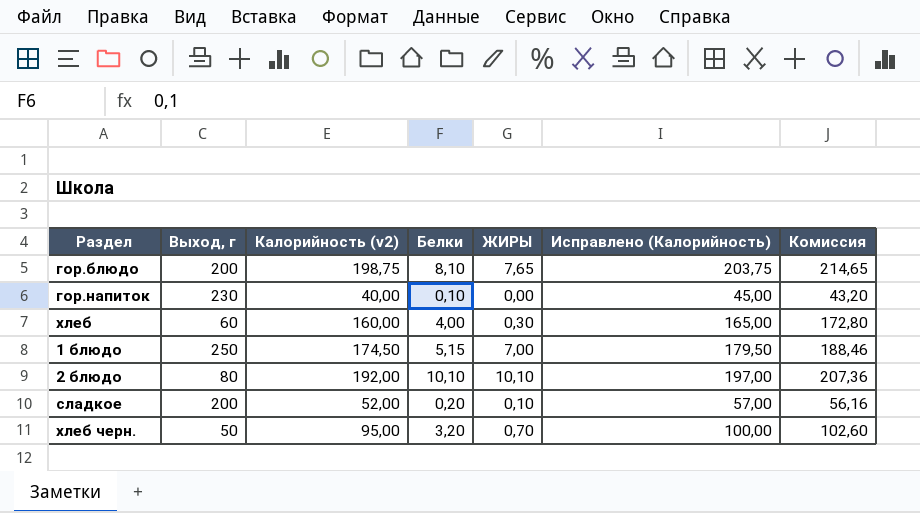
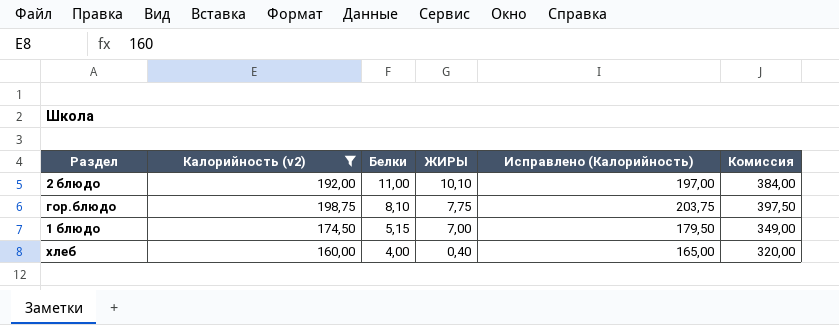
filter: none -> Калорийность (v2) >= 160,00
row order: none -> Белки descending
column Выход, г | position: 2 -> none
column Комиссия | formula: [Калорийность (v2)] * 1,08 -> [Калорийность (v2)] * 2
2 блюдо | Белки: 10,10 -> 11,00
гор.блюдо | ЖИРЫ: 7,65 -> 7,75
хлеб | ЖИРЫ: 0,30 -> 0,40

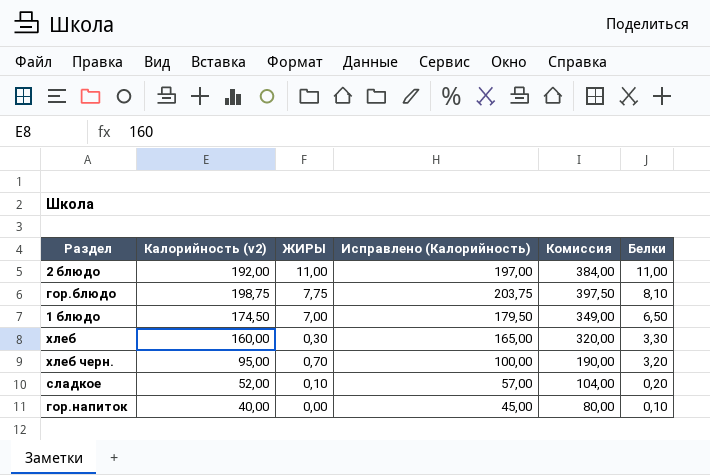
filter: Калорийность (v2) >= 160,00 -> none
column Белки | position: 3 -> 6
2 блюдо | ЖИРЫ: 10,10 -> 11,00
1 блюдо | Белки: 5,15 -> 6,50
хлеб | ЖИРЫ: 0,40 -> 0,30
хлеб | Белки: 4,00 -> 3,30

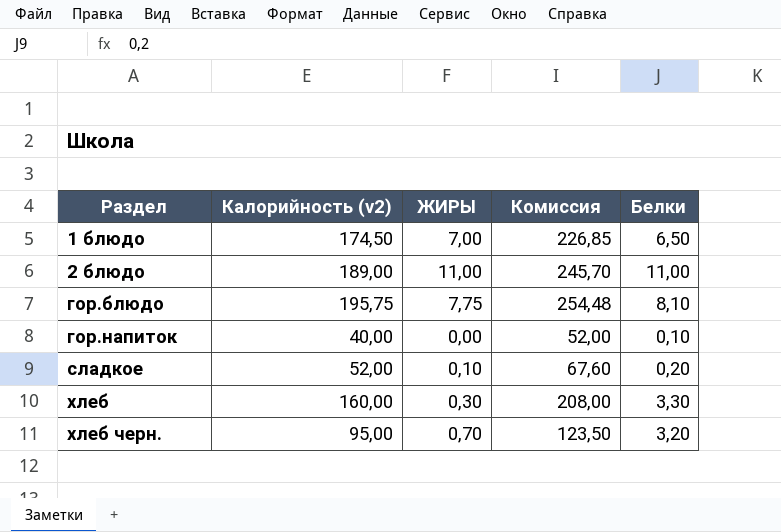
row order: Белки descending -> Раздел ascending
column Исправлено (Калорийность) | formula: [Калорийность (v2)] + 5 -> none
column Комиссия | formula: [Калорийность (v2)] * 2 -> [Калорийность (v2)] * 1,3
2 блюдо | Калорийность (v2): 192,00 -> 189,00
гор.блюдо | Калорийность (v2): 198,75 -> 195,75

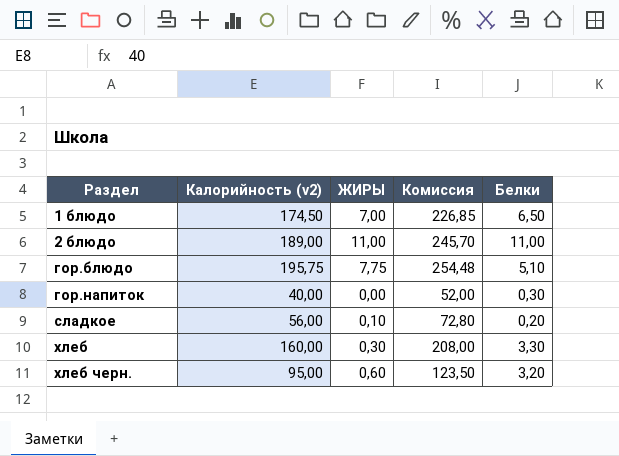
гор.блюдо | Белки: 8,10 -> 5,10
гор.напиток | Белки: 0,10 -> 0,30
сладкое | Калорийность (v2): 52,00 -> 56,00
сладкое | Комиссия: 67,60 -> 72,80
хлеб черн. | ЖИРЫ: 0,70 -> 0,60

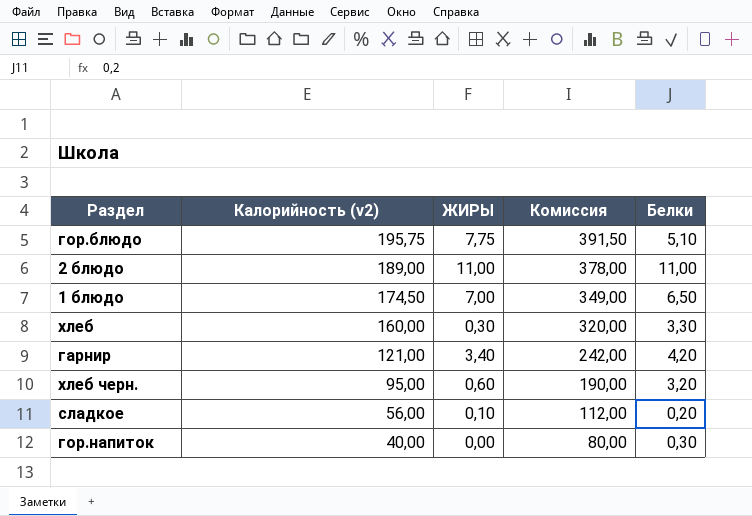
row order: Раздел ascending -> Калорийность (v2) descending
column Комиссия | formula: [Калорийность (v2)] * 1,3 -> [Калорийность (v2)] * 2
row гарнир: none -> 121,00 | 3,40 | 242,00 | 4,20

